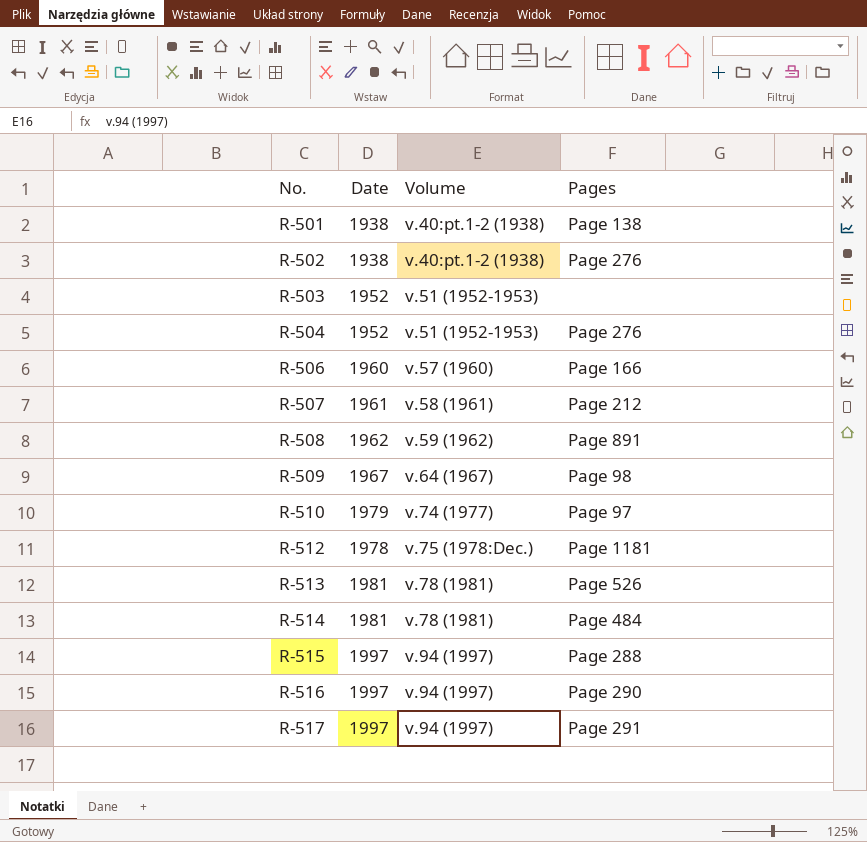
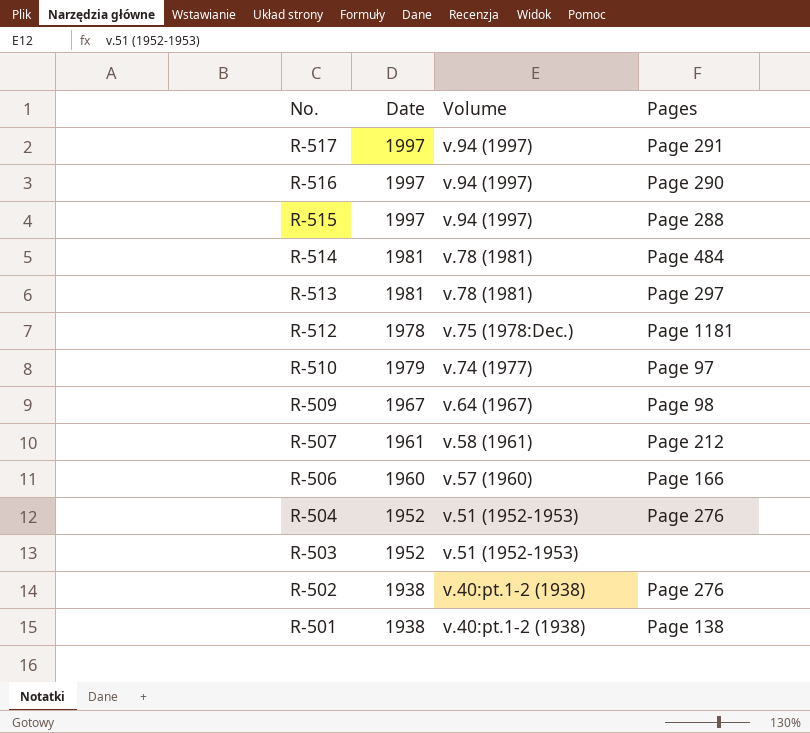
row order: No. ascending -> No. descending
row R-508: 1962 | v.59 (1962) | Page 891 -> none
R-513 | Pages: Page 526 -> Page 297

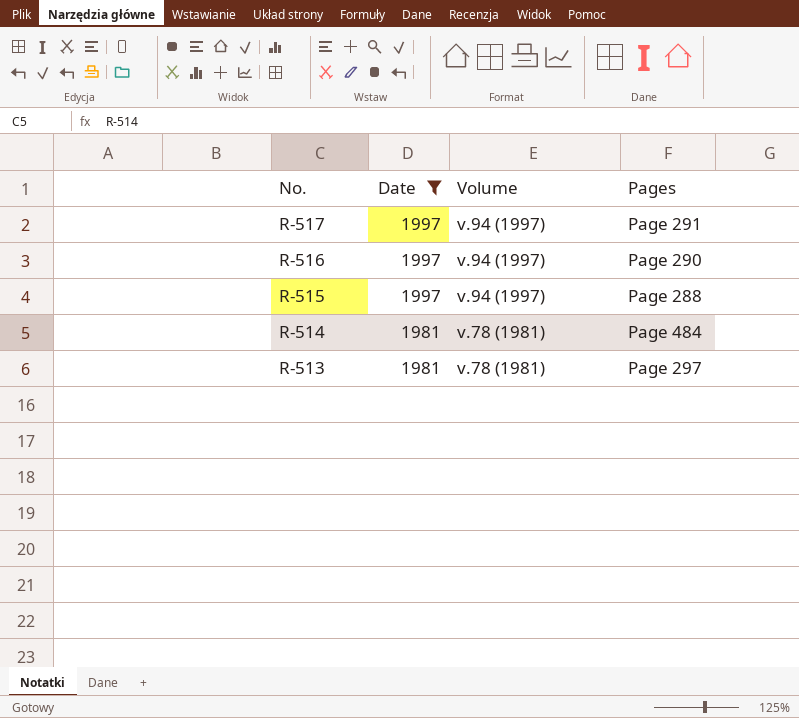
filter: none -> Date >= 1981

